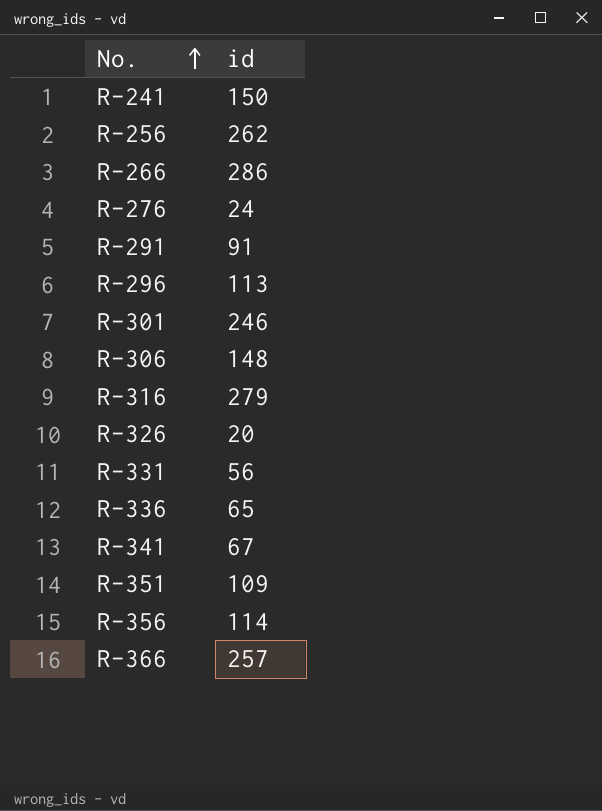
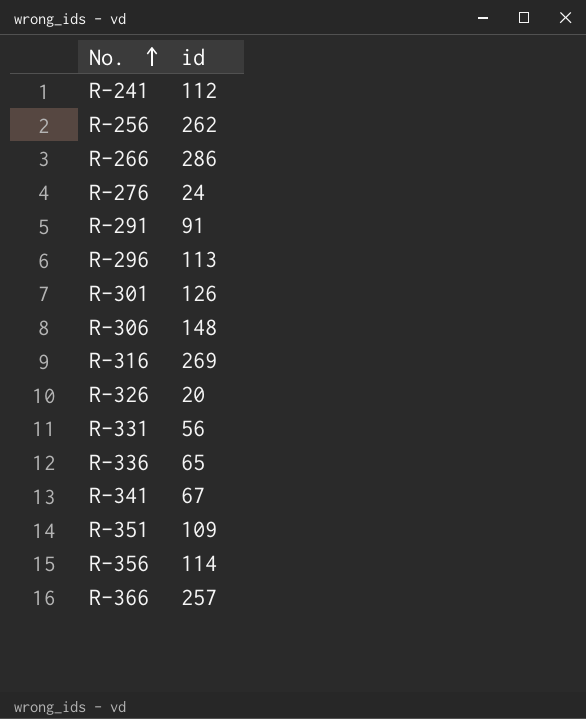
R-241 | id: 150 -> 112
R-301 | id: 246 -> 126
R-316 | id: 279 -> 269

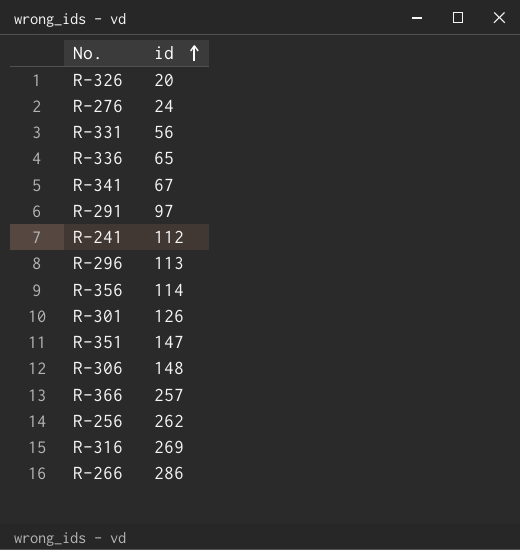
row order: No. ascending -> id ascending
R-291 | id: 91 -> 97
R-351 | id: 109 -> 147

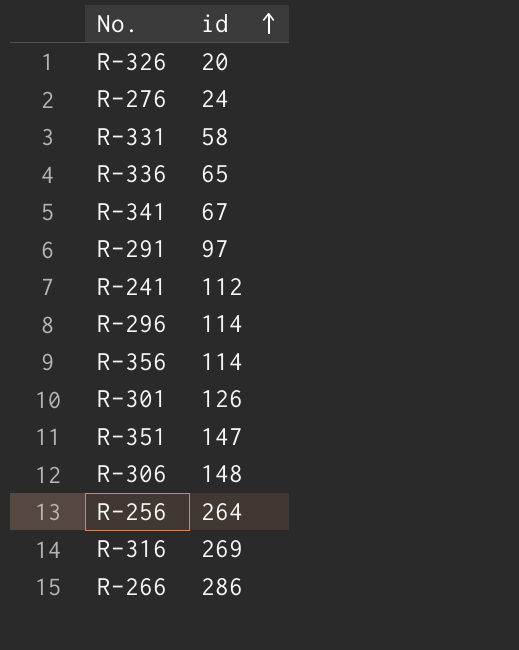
row R-366: 257 -> none
R-331 | id: 56 -> 58
R-296 | id: 113 -> 114
R-256 | id: 262 -> 264

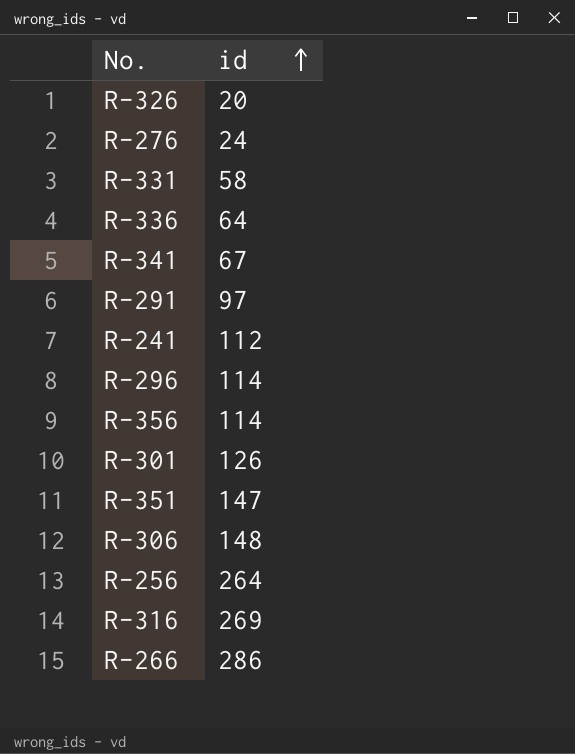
R-336 | id: 65 -> 64

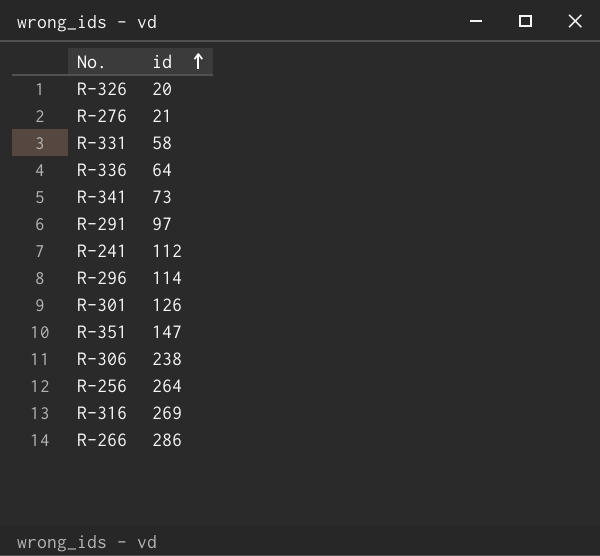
row R-356: 114 -> none
R-276 | id: 24 -> 21
R-341 | id: 67 -> 73
R-306 | id: 148 -> 238

